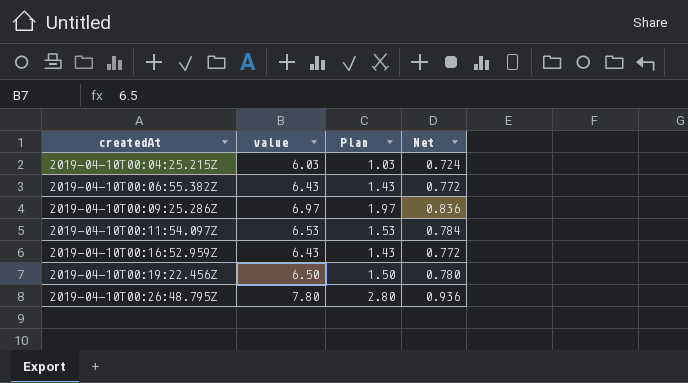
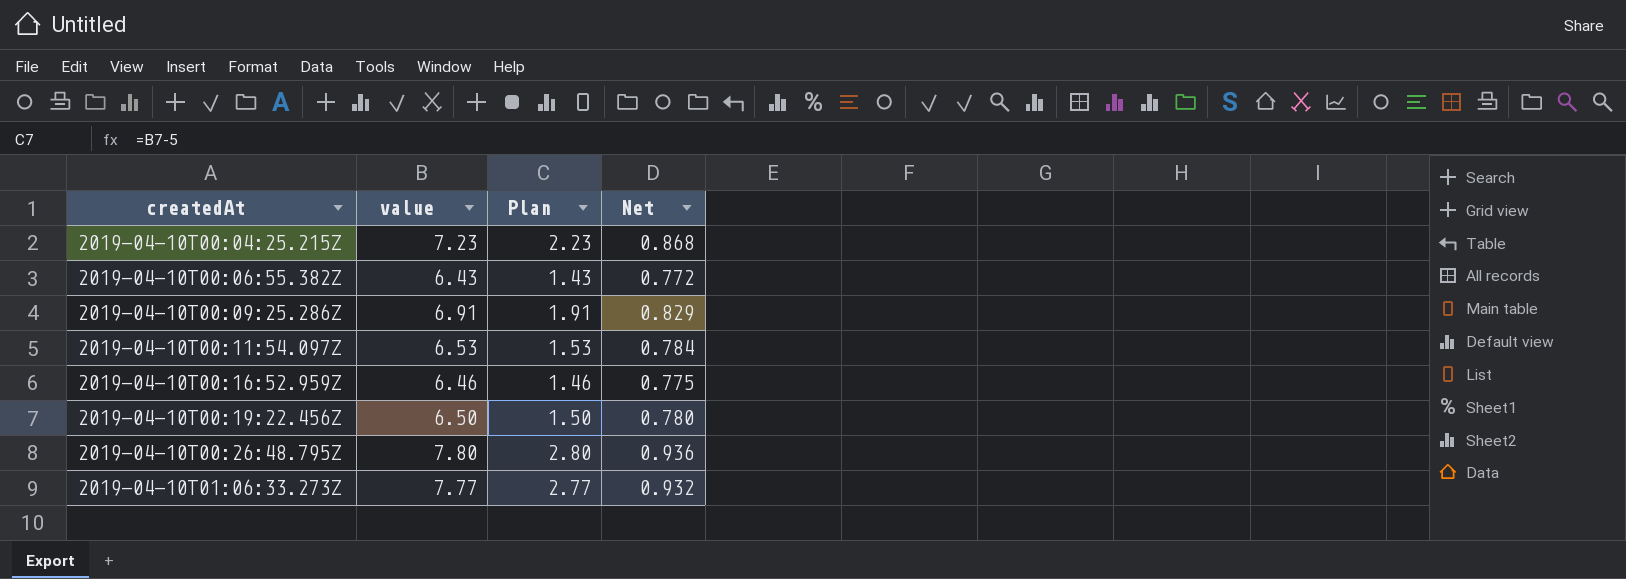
2019-04-10T00:04:25.215Z | value: 6.03 -> 7.23
2019-04-10T00:04:25.215Z | Plan: 1.03 -> 2.23
2019-04-10T00:04:25.215Z | Net: 0.724 -> 0.868
2019-04-10T00:09:25.286Z | value: 6.97 -> 6.91
2019-04-10T00:09:25.286Z | Plan: 1.97 -> 1.91
2019-04-10T00:09:25.286Z | Net: 0.836 -> 0.829
2019-04-10T00:16:52.959Z | value: 6.43 -> 6.46
2019-04-10T00:16:52.959Z | Plan: 1.43 -> 1.46
2019-04-10T00:16:52.959Z | Net: 0.772 -> 0.775
row 2019-04-10T01:06:33.273Z: none -> 7.77 | 2.77 | 0.932

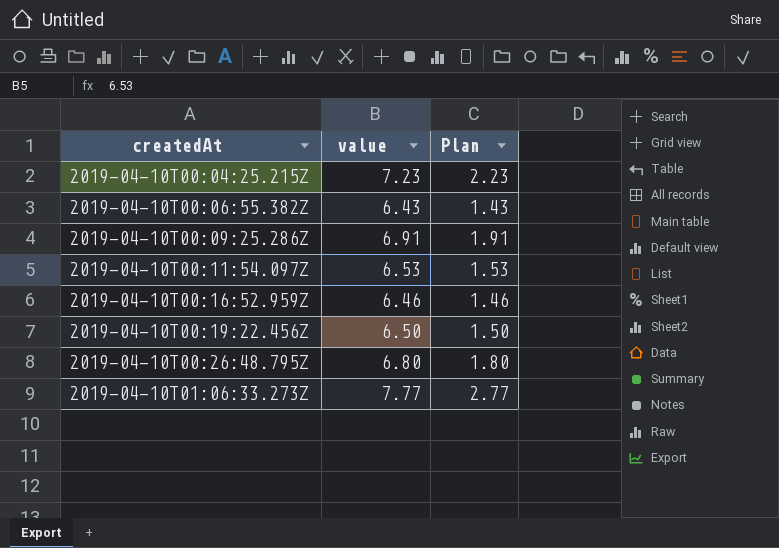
column Net | formula: [value] * 0.12 -> none
2019-04-10T00:26:48.795Z | value: 7.80 -> 6.80
2019-04-10T00:26:48.795Z | Plan: 2.80 -> 1.80

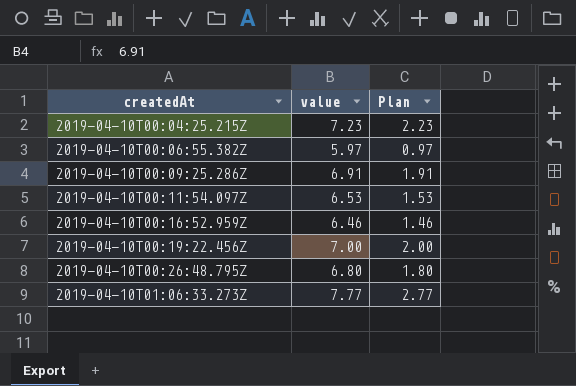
2019-04-10T00:06:55.382Z | value: 6.43 -> 5.97
2019-04-10T00:06:55.382Z | Plan: 1.43 -> 0.97
2019-04-10T00:19:22.456Z | value: 6.50 -> 7.00
2019-04-10T00:19:22.456Z | Plan: 1.50 -> 2.00

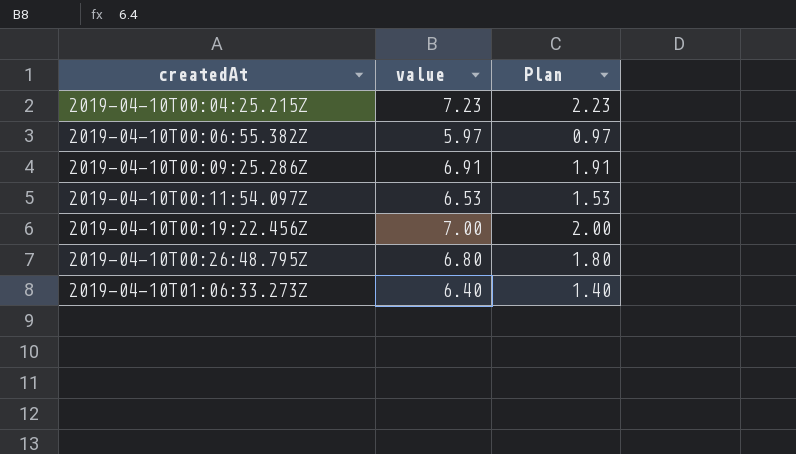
row 2019-04-10T00:16:52.959Z: 6.46 | 1.46 -> none
2019-04-10T01:06:33.273Z | value: 7.77 -> 6.40
2019-04-10T01:06:33.273Z | Plan: 2.77 -> 1.40

